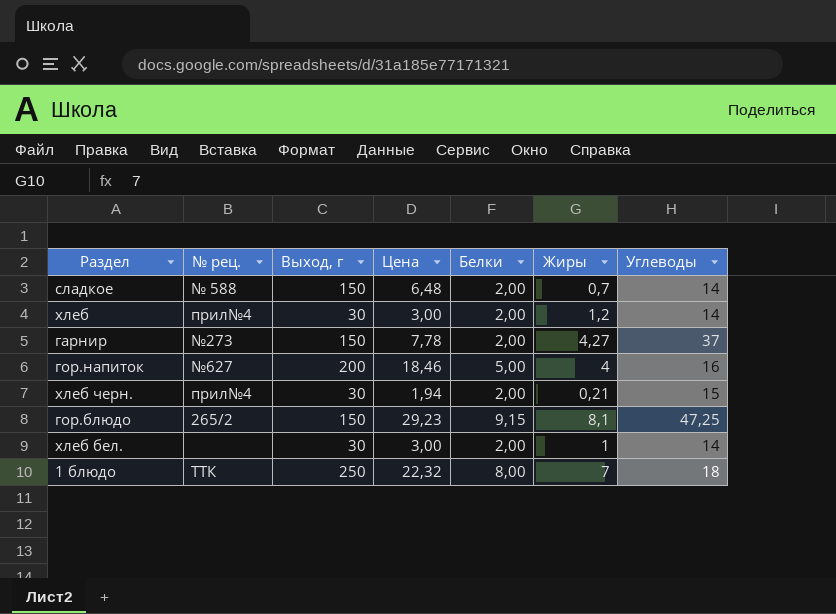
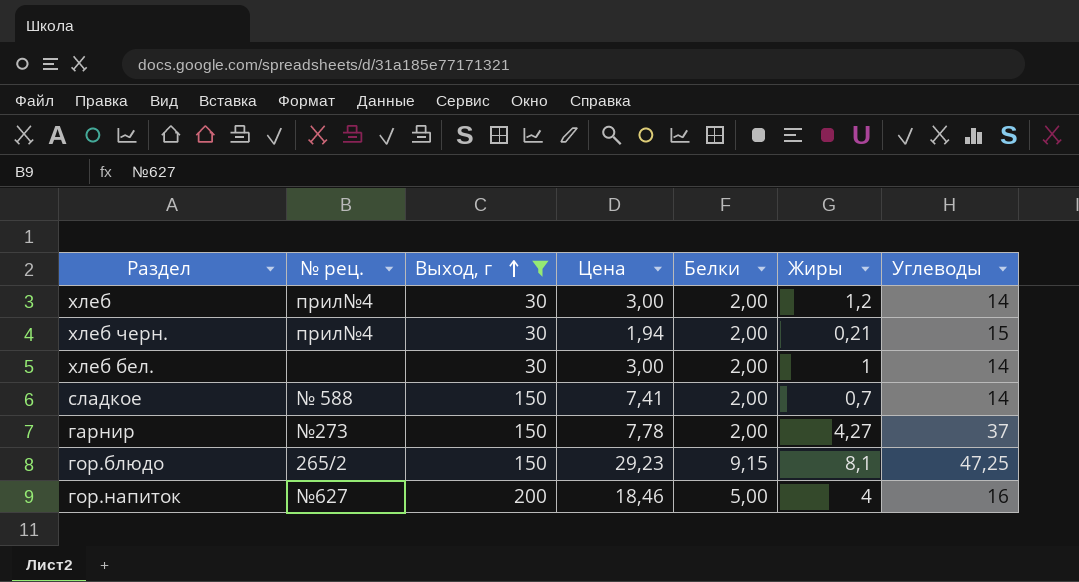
filter: none -> Выход, г != 250
row order: none -> Выход, г ascending
сладкое | Цена: 6,48 -> 7,41

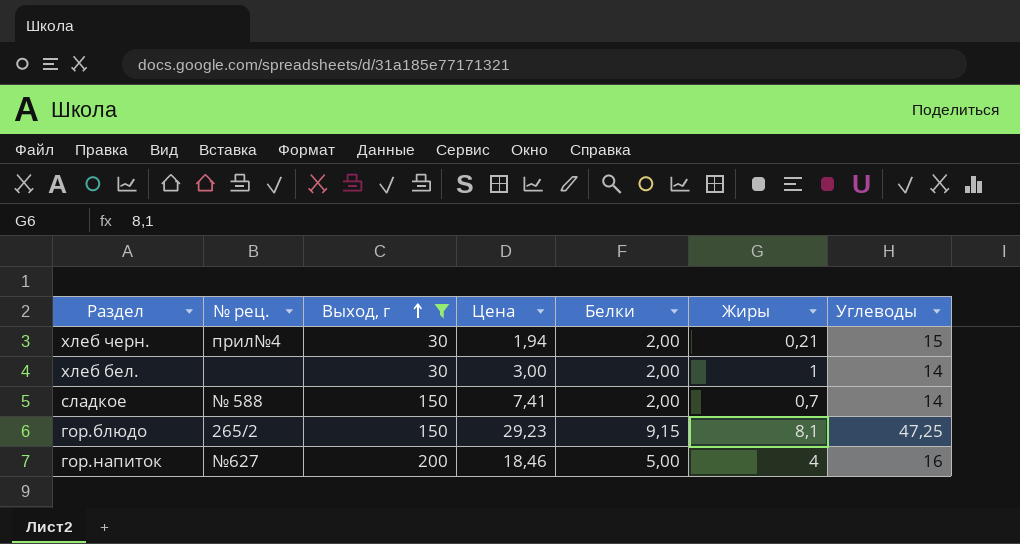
row хлеб: прил№4 | 30 | 3,00 | 2,00 | 1,2 | 14 -> none
row гарнир: №273 | 150 | 7,78 | 2,00 | 4,27 | 37 -> none

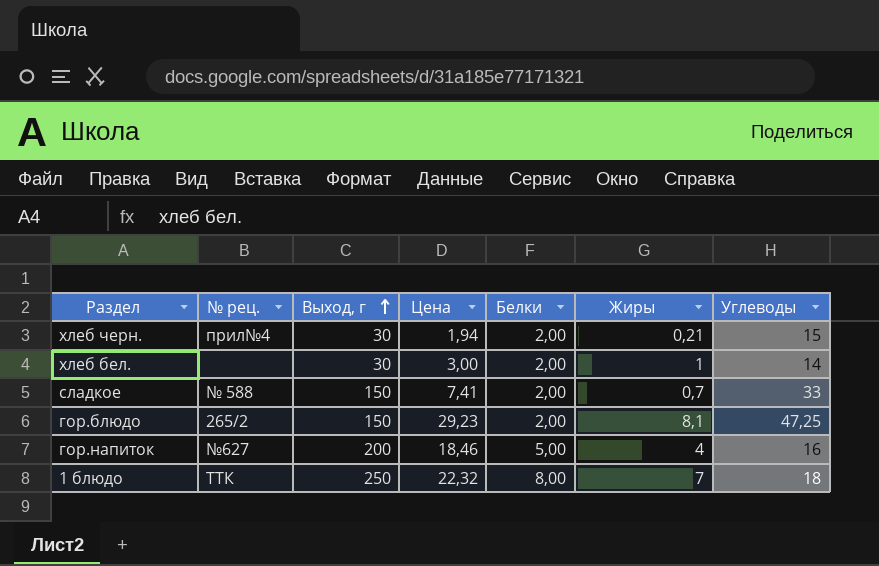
filter: Выход, г != 250 -> none
сладкое | Углеводы: 14 -> 33
гор.блюдо | Белки: 9,15 -> 2,00

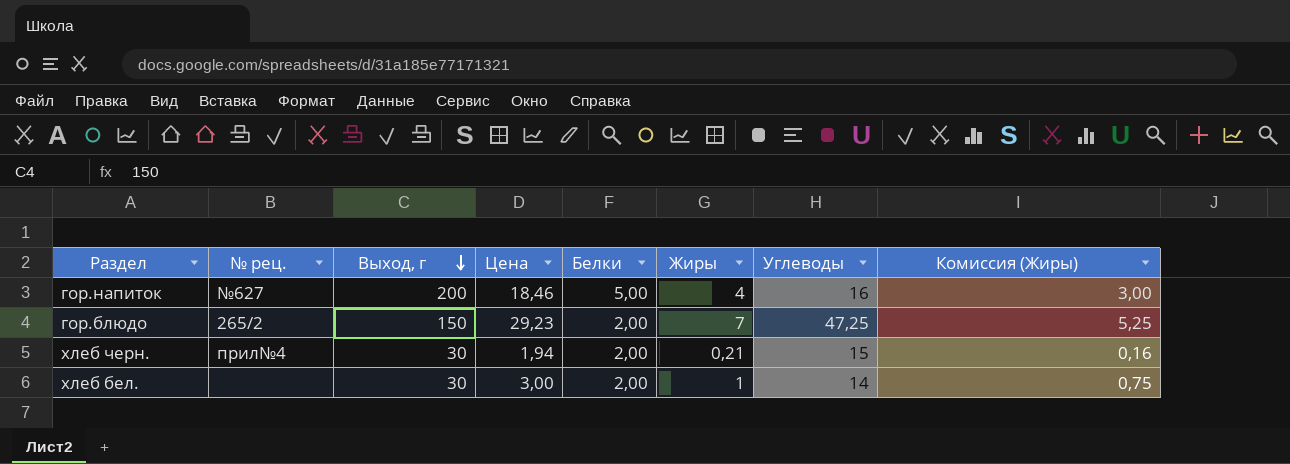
row order: Выход, г ascending -> Выход, г descending
column Комиссия (Жиры) | formula: none -> [Жиры] * 0,75
row сладкое: № 588 | 150 | 7,41 | 2,00 | 0,7 | 33 -> none
row 1 блюдо: ТТК | 250 | 22,32 | 8,00 | 7 | 18 -> none
гор.блюдо | Жиры: 8,1 -> 7

